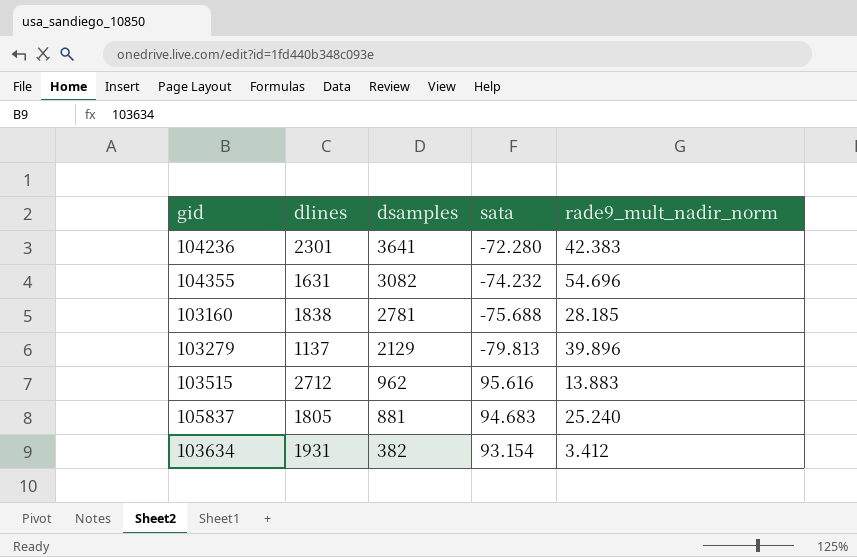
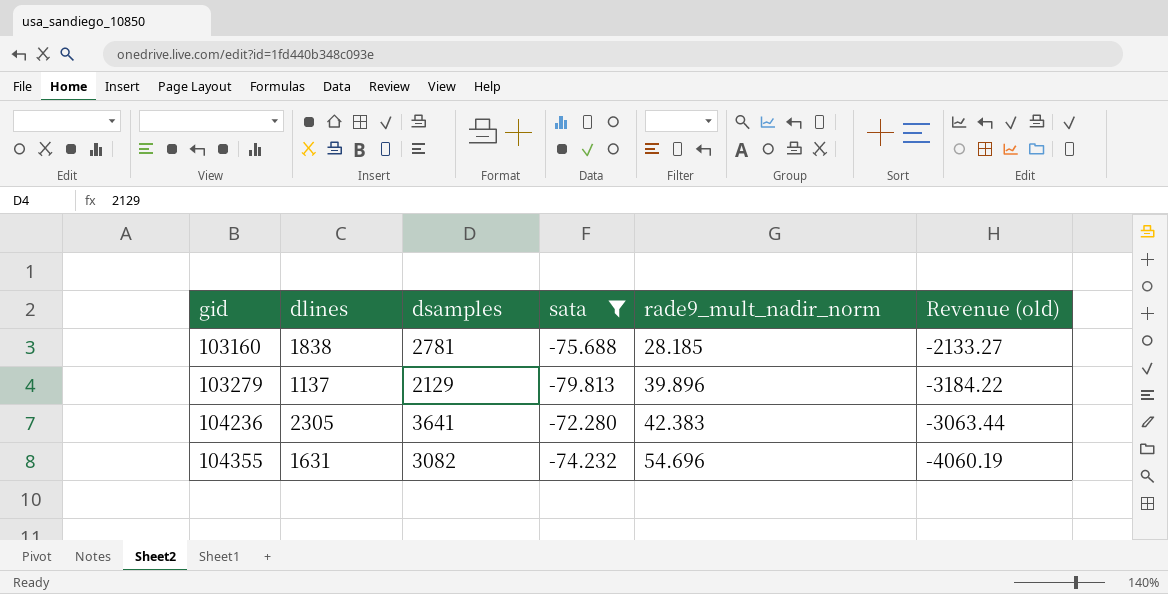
filter: none -> sata <= -72.280
row order: dsamples descending -> gid ascending
column Revenue (old) | formula: none -> [sata] * [rade9_mult_nadir_norm]
104236 | dlines: 2301 -> 2305

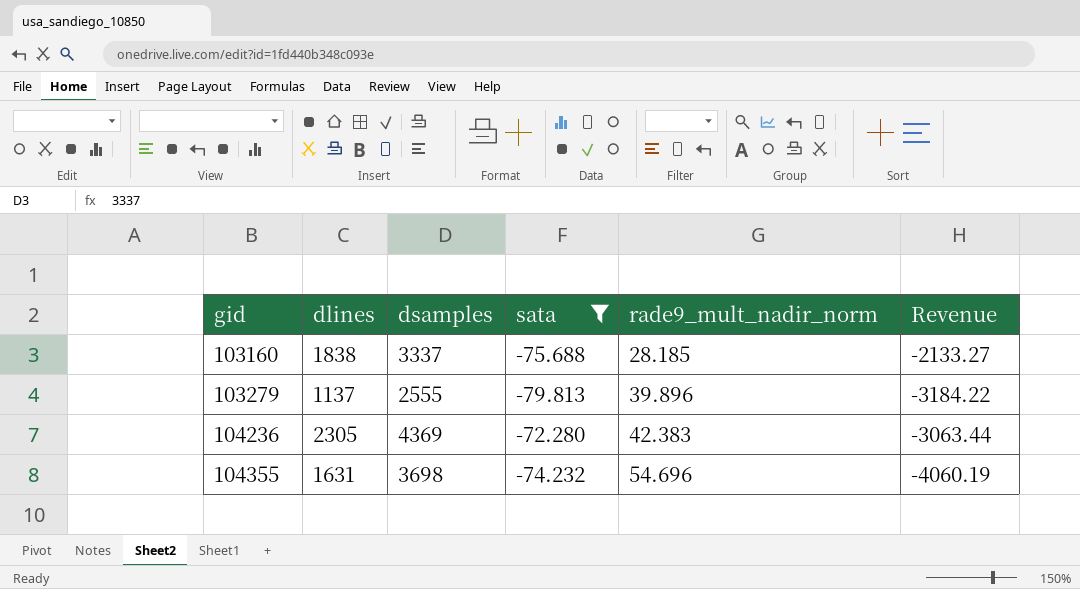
column name: Revenue (old) -> Revenue
103160 | dsamples: 2781 -> 3337
103279 | dsamples: 2129 -> 2555
104236 | dsamples: 3641 -> 4369
104355 | dsamples: 3082 -> 3698

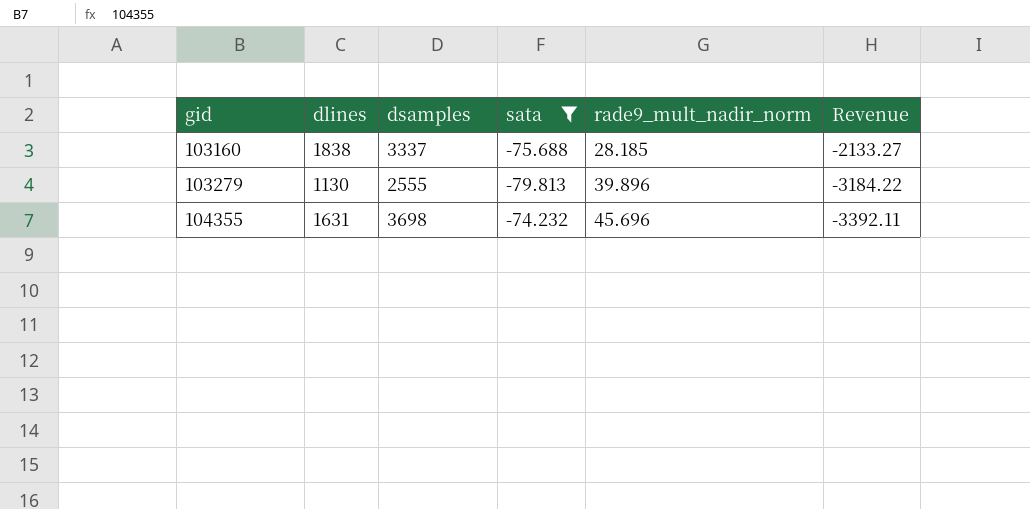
row 104236: 2305 | 4369 | -72.280 | 42.383 | -3063.44 -> none
103279 | dlines: 1137 -> 1130
104355 | rade9_mult_nadir_norm: 54.696 -> 45.696
104355 | Revenue: -4060.19 -> -3392.11

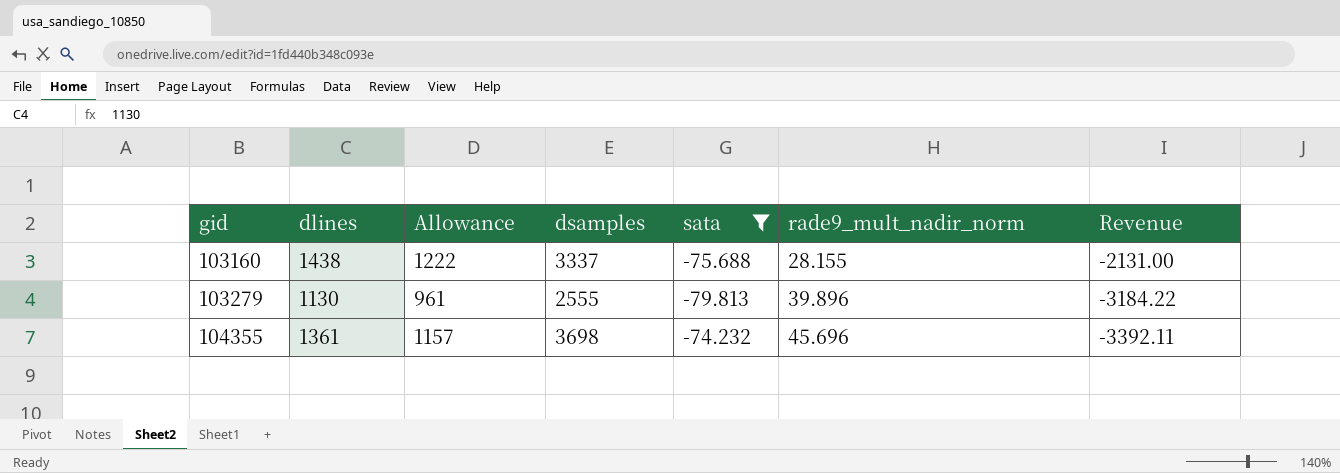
column Allowance | formula: none -> [dlines] * 0.85
103160 | dlines: 1838 -> 1438
103160 | rade9_mult_nadir_norm: 28.185 -> 28.155
103160 | Revenue: -2133.27 -> -2131.00
104355 | dlines: 1631 -> 1361

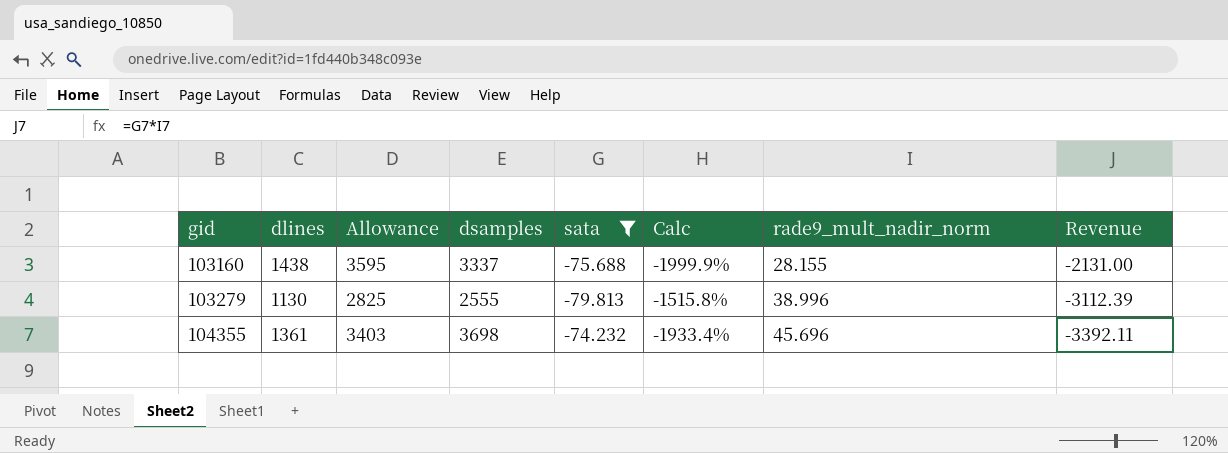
column Allowance | formula: [dlines] * 0.85 -> [dlines] * 2.5
column Calc | formula: none -> ([dlines] - [sata]) / [sata]
103279 | rade9_mult_nadir_norm: 39.896 -> 38.996
103279 | Revenue: -3184.22 -> -3112.39

